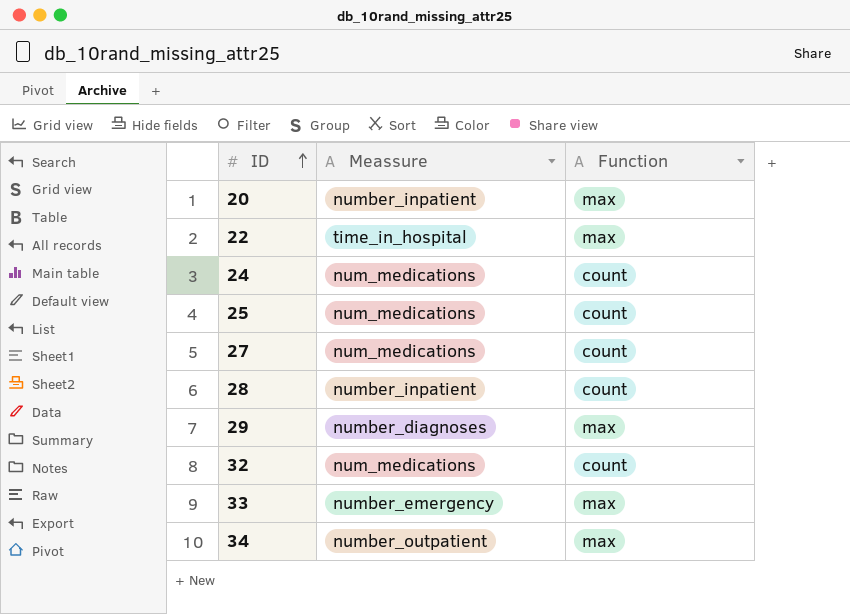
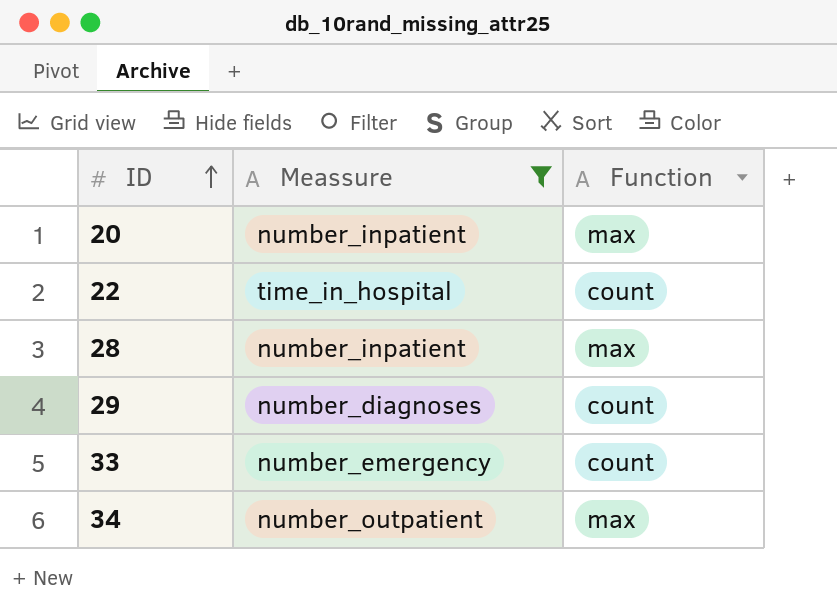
filter: none -> Meassure != num_medications
22 | Function: max -> count
28 | Function: count -> max
29 | Function: max -> count
33 | Function: max -> count

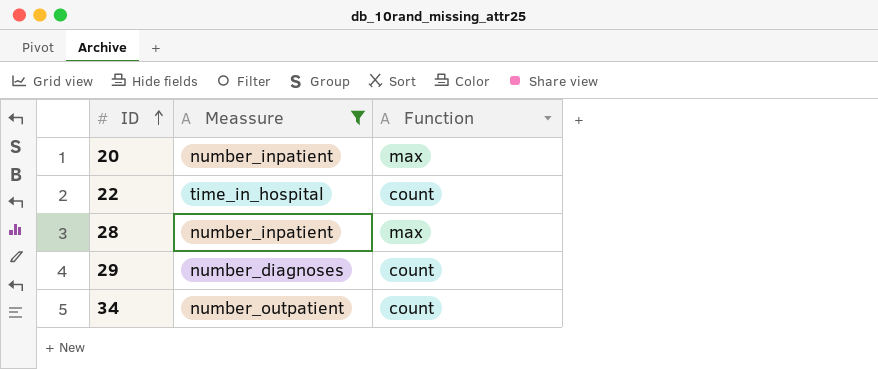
row 33: number_emergency | count -> none
34 | Function: max -> count

